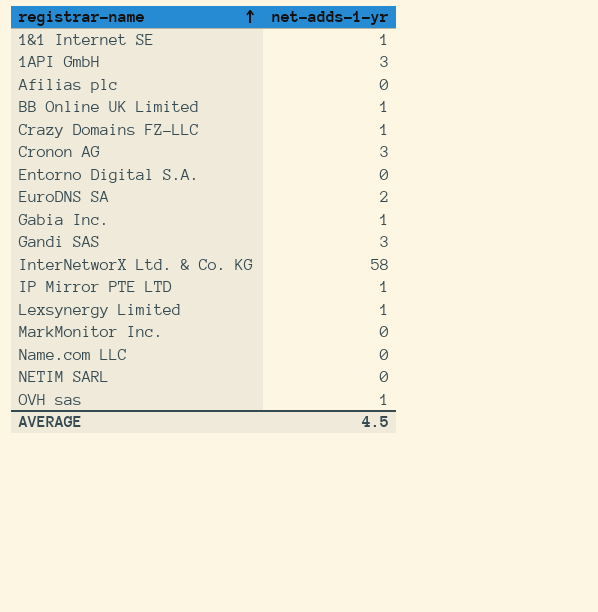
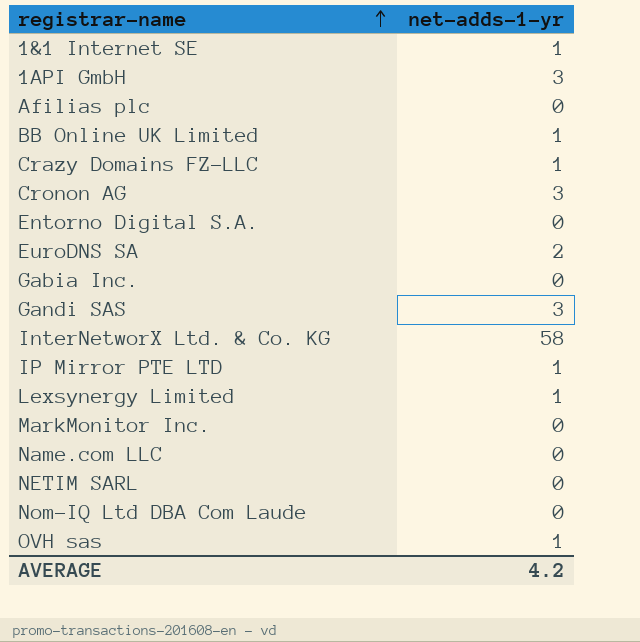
Gabia Inc. | net-adds-1-yr: 1 -> 0
row Nom-IQ Ltd DBA Com Laude: none -> 0
AVERAGE | net-adds-1-yr: 4.5 -> 4.2

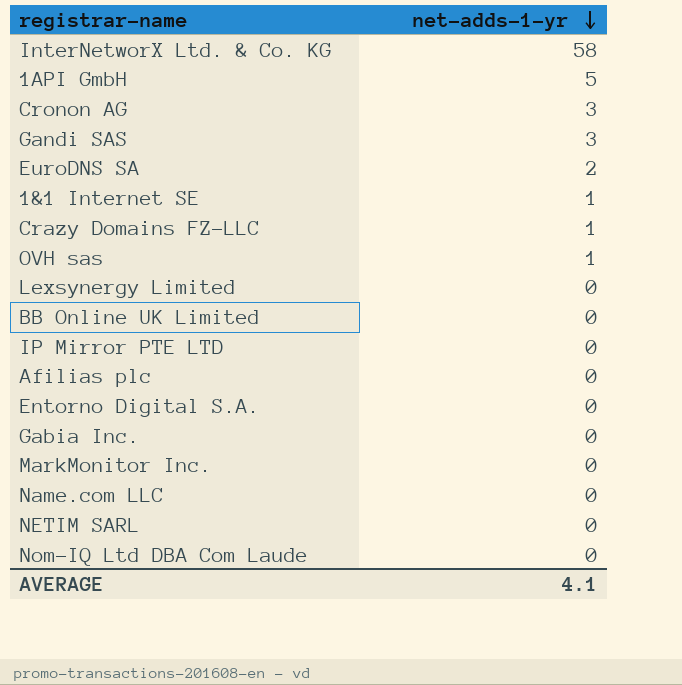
row order: registrar-name ascending -> net-adds-1-yr descending
1API GmbH | net-adds-1-yr: 3 -> 5
Lexsynergy Limited | net-adds-1-yr: 1 -> 0
BB Online UK Limited | net-adds-1-yr: 1 -> 0
IP Mirror PTE LTD | net-adds-1-yr: 1 -> 0
AVERAGE | net-adds-1-yr: 4.2 -> 4.1

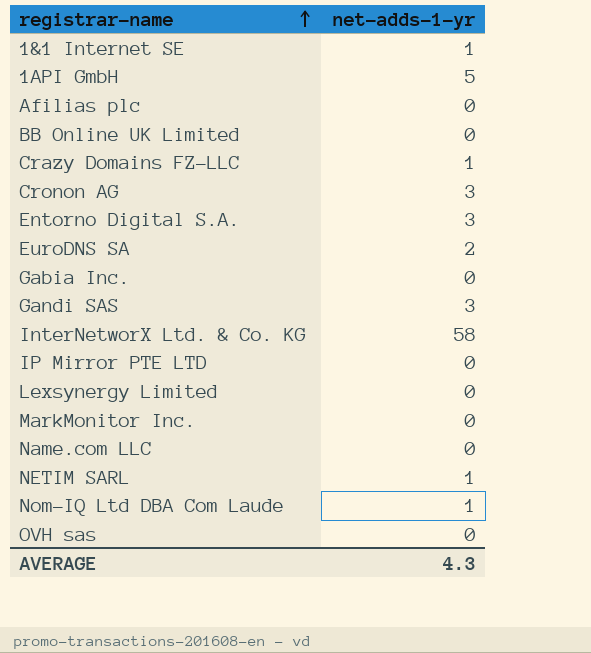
row order: net-adds-1-yr descending -> registrar-name ascending
Entorno Digital S.A. | net-adds-1-yr: 0 -> 3
NETIM SARL | net-adds-1-yr: 0 -> 1
Nom-IQ Ltd DBA Com Laude | net-adds-1-yr: 0 -> 1
OVH sas | net-adds-1-yr: 1 -> 0
AVERAGE | net-adds-1-yr: 4.1 -> 4.3

